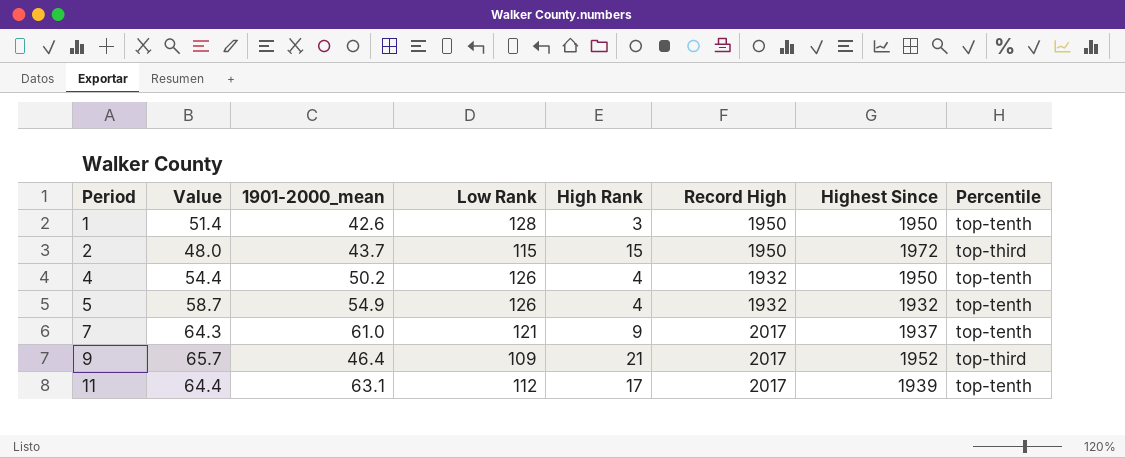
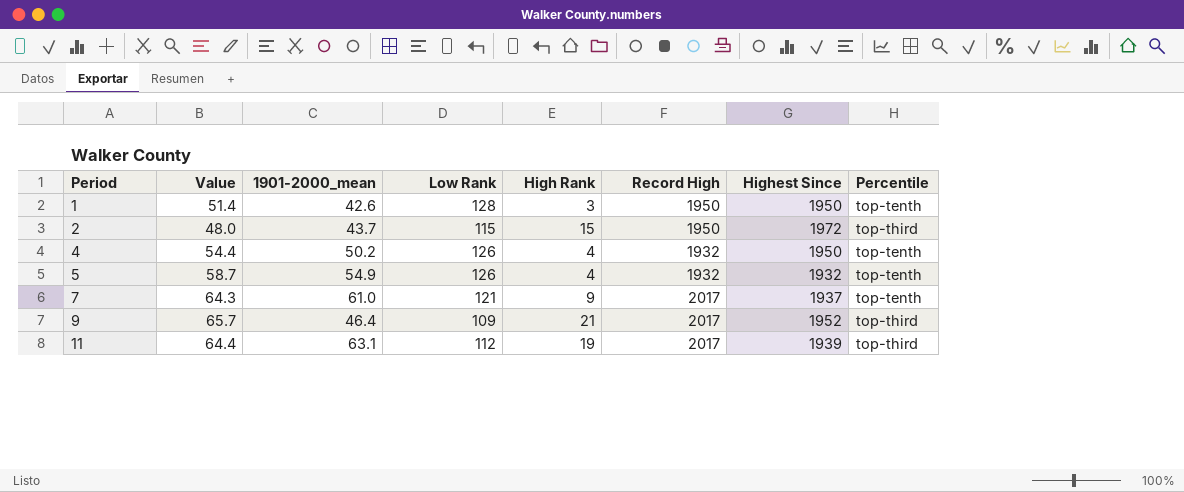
11 | High Rank: 17 -> 19
11 | Percentile: top-tenth -> top-third

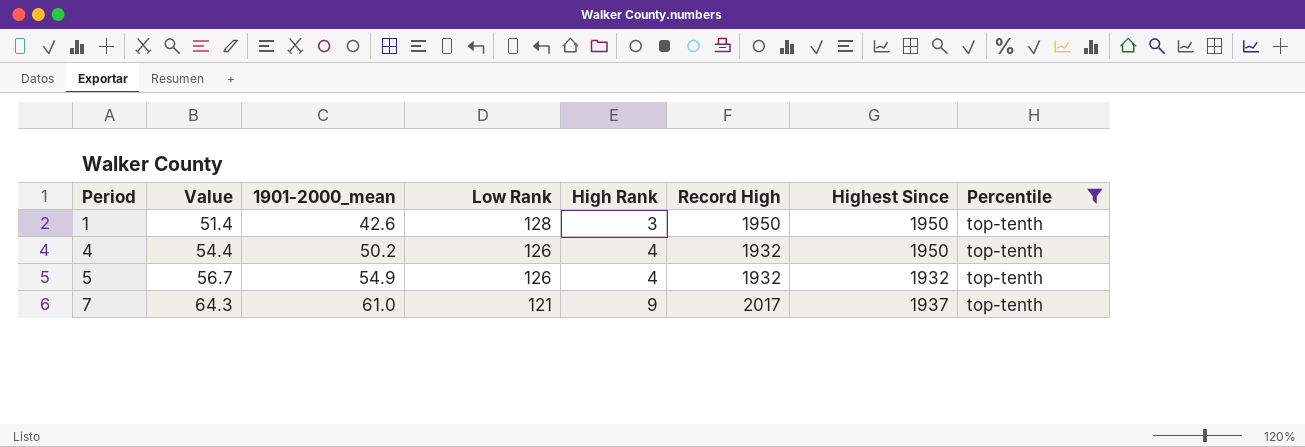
filter: none -> Percentile = top-tenth
5 | Value: 58.7 -> 56.7

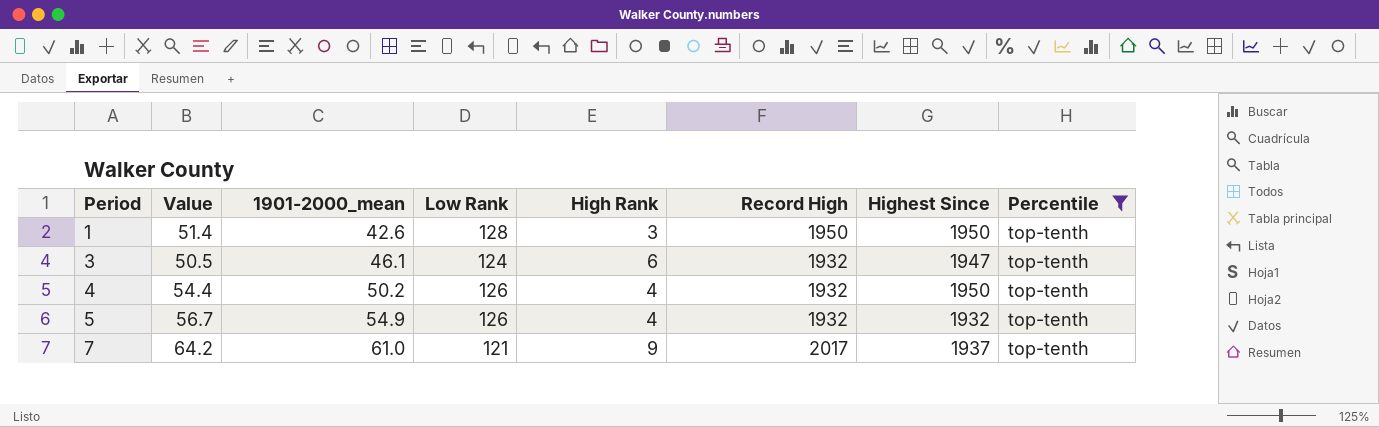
row 3: none -> 50.5 | 46.1 | 124 | 6 | 1932 | 1947 | top-tenth
7 | Value: 64.3 -> 64.2

